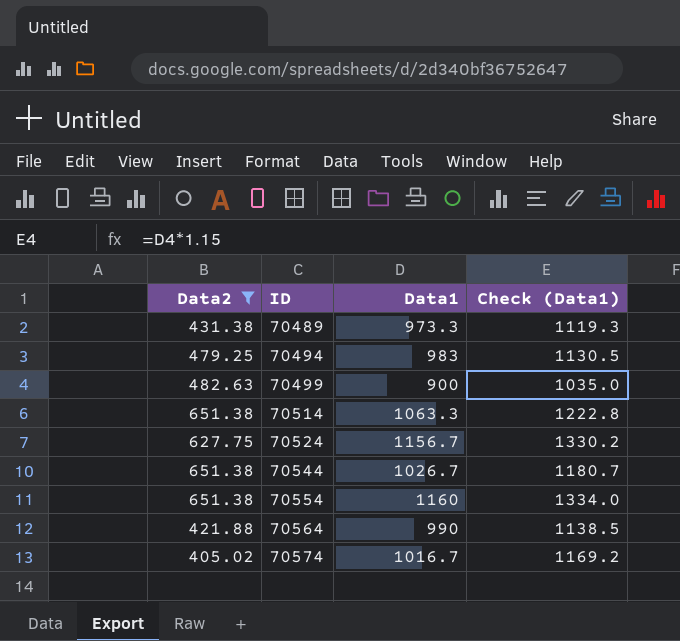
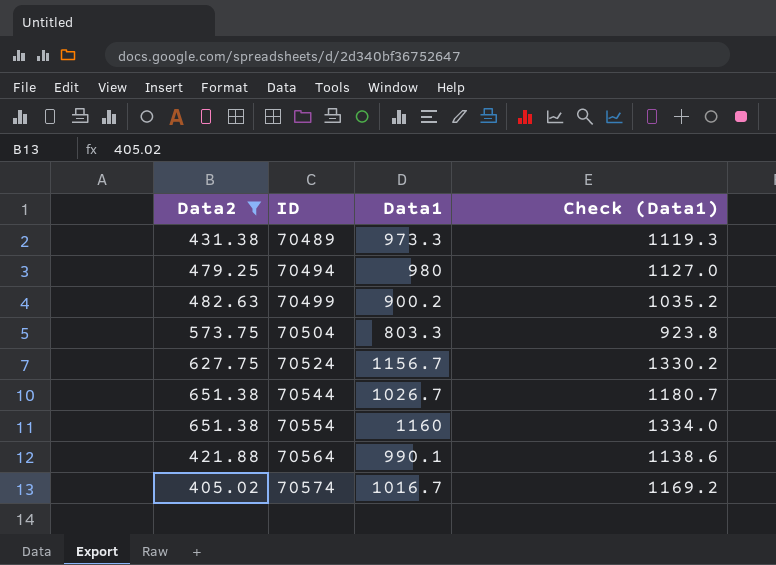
row 70514: 651.38 | 1063.3 | 1222.8 -> none
70494 | Data1: 983 -> 980
70494 | Check (Data1): 1130.5 -> 1127.0
70499 | Data1: 900 -> 900.2
70499 | Check (Data1): 1035.0 -> 1035.2
row 70504: none -> 573.75 | 803.3 | 923.8
70564 | Data1: 990 -> 990.1
70564 | Check (Data1): 1138.5 -> 1138.6

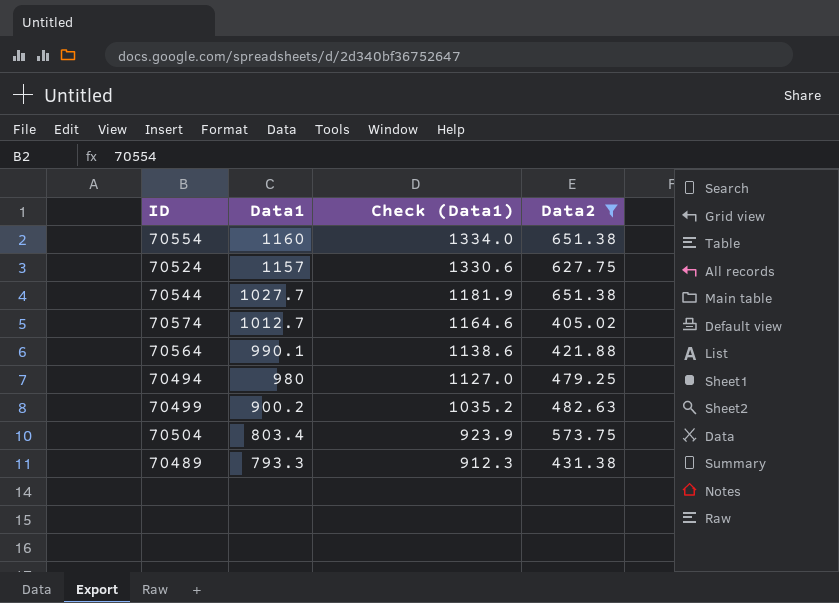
row order: ID ascending -> Data1 descending
column Data2 | position: 1 -> 4
70524 | Data1: 1156.7 -> 1157
70524 | Check (Data1): 1330.2 -> 1330.6
70544 | Data1: 1026.7 -> 1027.7
70544 | Check (Data1): 1180.7 -> 1181.9
70574 | Data1: 1016.7 -> 1012.7
70574 | Check (Data1): 1169.2 -> 1164.6
70504 | Data1: 803.3 -> 803.4
70504 | Check (Data1): 923.8 -> 923.9
70489 | Data1: 973.3 -> 793.3
70489 | Check (Data1): 1119.3 -> 912.3

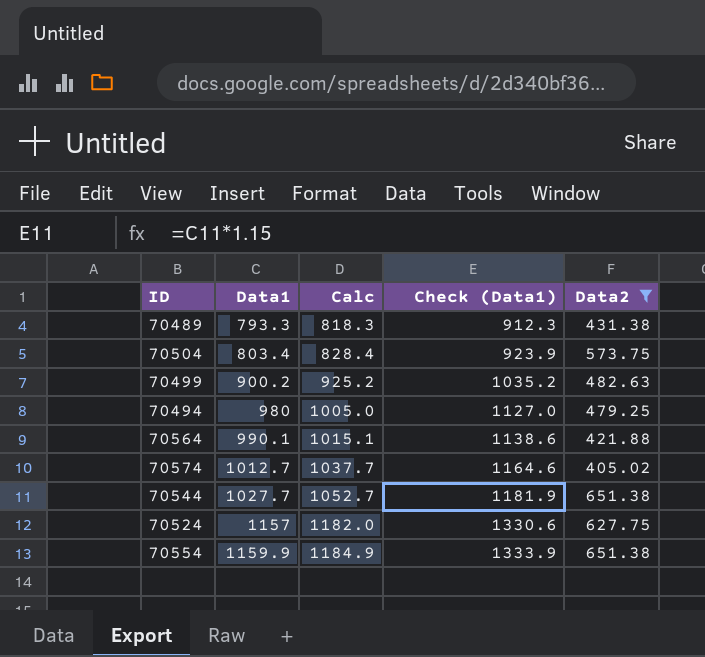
row order: Data1 descending -> Data1 ascending
column Calc | formula: none -> [Data1] + 25
70554 | Data1: 1160 -> 1159.9
70554 | Check (Data1): 1334.0 -> 1333.9

